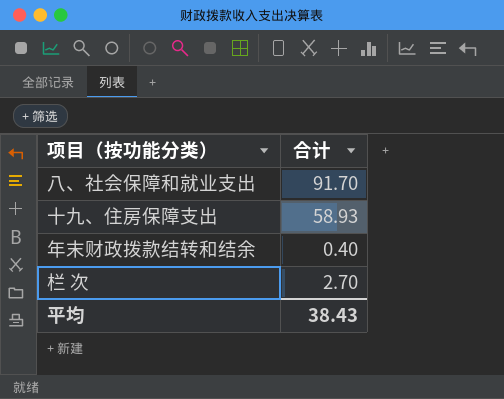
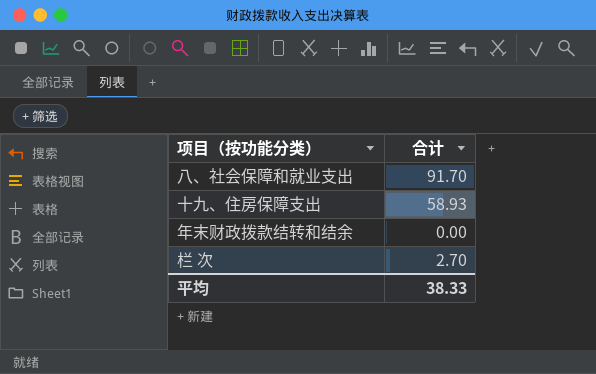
年末财政拨款结转和结余 | 合计: 0.40 -> 0.00
平均 | 合计: 38.43 -> 38.33

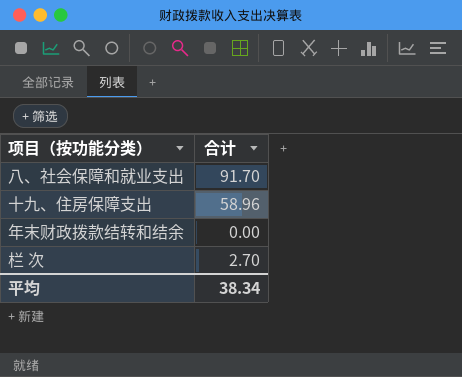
十九、住房保障支出 | 合计: 58.93 -> 58.96
平均 | 合计: 38.33 -> 38.34

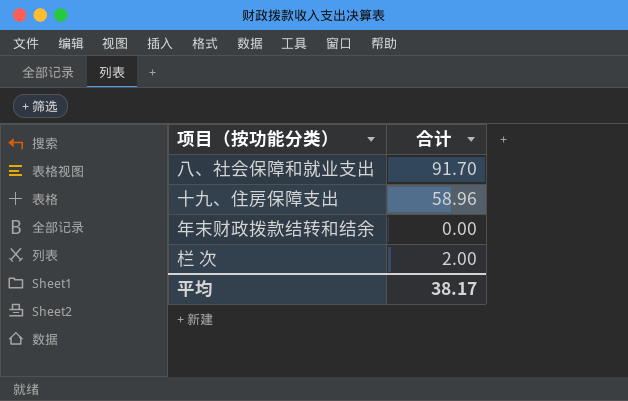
栏 次 | 合计: 2.70 -> 2.00
平均 | 合计: 38.34 -> 38.17

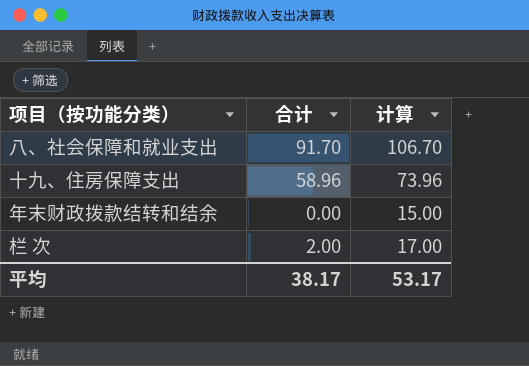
column 计算 | formula: none -> [合计] + 15

